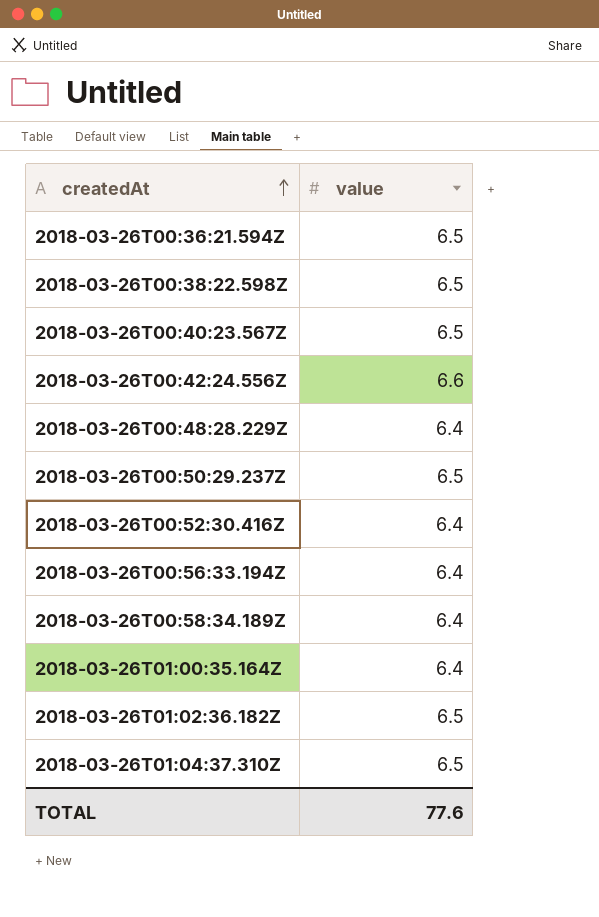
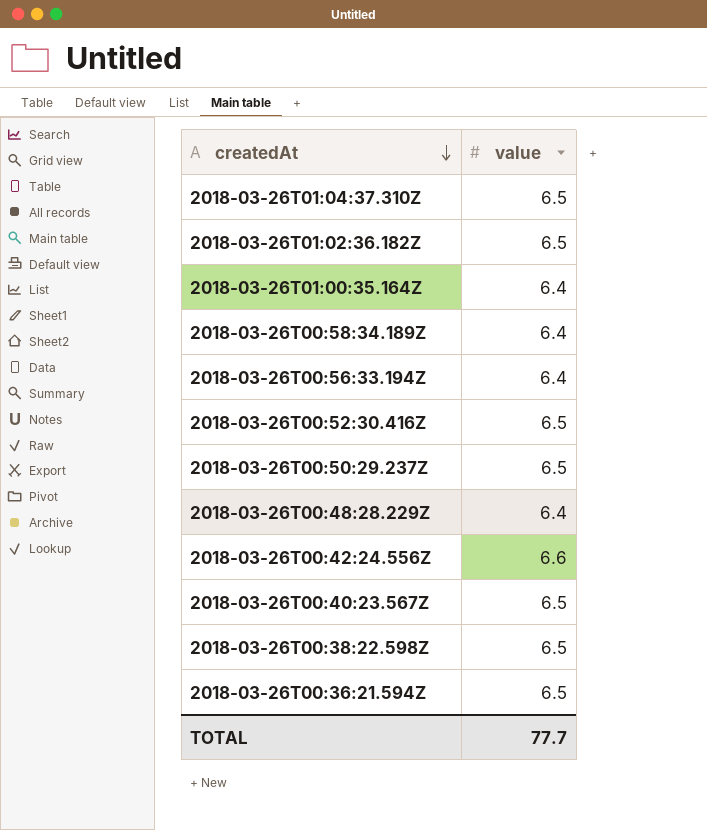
row order: createdAt ascending -> createdAt descending
2018-03-26T00:52:30.416Z | value: 6.4 -> 6.5
TOTAL | value: 77.6 -> 77.7

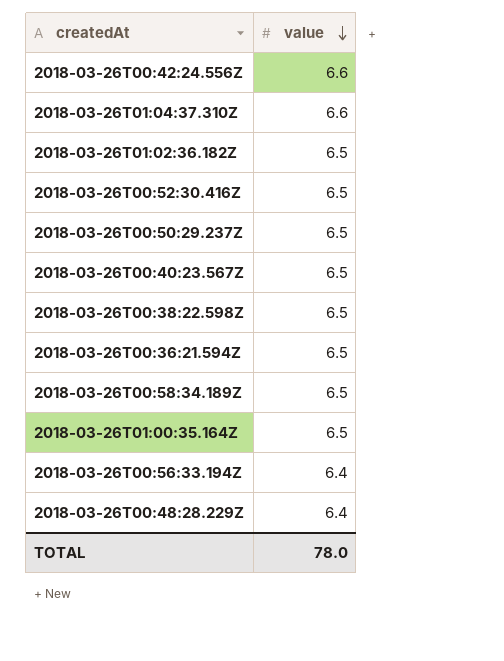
row order: createdAt descending -> value descending
2018-03-26T01:04:37.310Z | value: 6.5 -> 6.6
2018-03-26T00:58:34.189Z | value: 6.4 -> 6.5
2018-03-26T01:00:35.164Z | value: 6.4 -> 6.5
TOTAL | value: 77.7 -> 78.0

